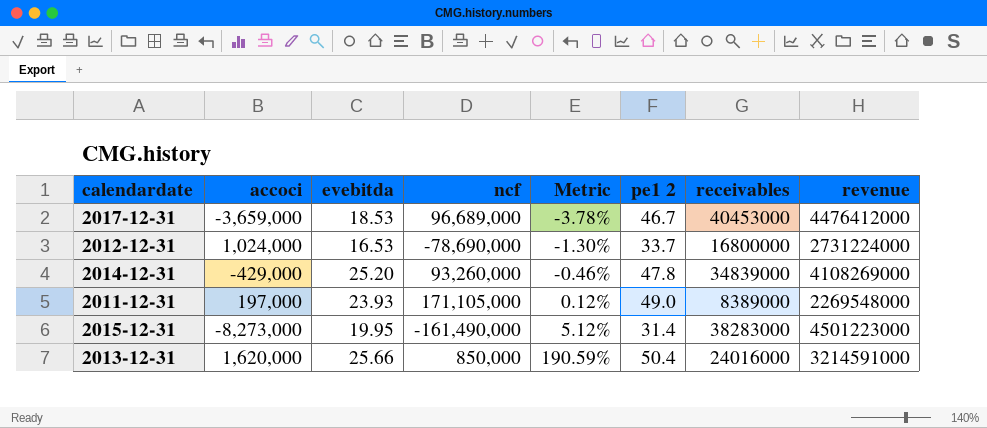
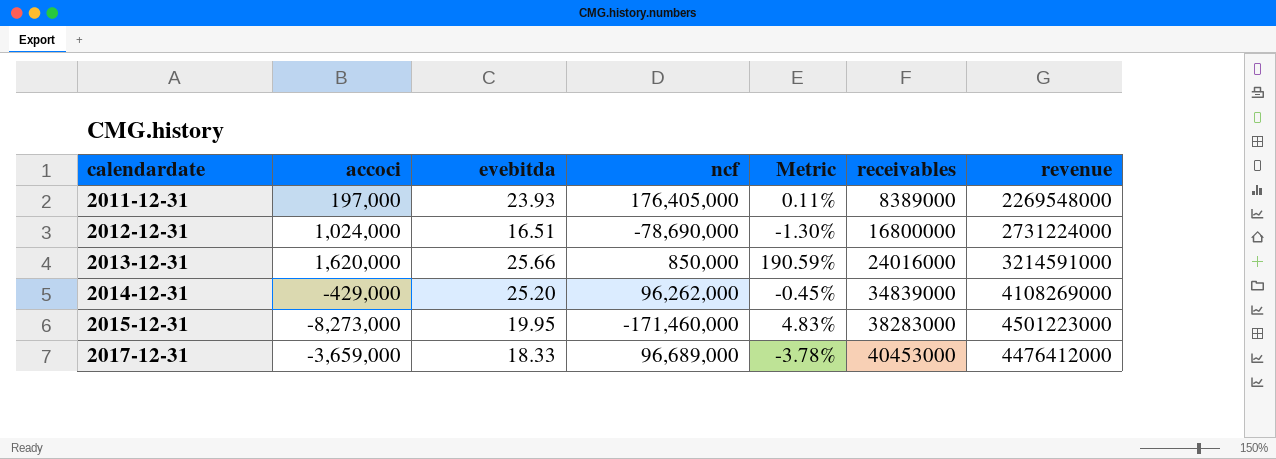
row order: Metric ascending -> calendardate ascending
column pe1 2 | position: 6 -> none
2011-12-31 | ncf: 171,105,000 -> 176,405,000
2011-12-31 | Metric: 0.12% -> 0.11%
2012-12-31 | evebitda: 16.53 -> 16.51
2014-12-31 | ncf: 93,260,000 -> 96,262,000
2014-12-31 | Metric: -0.46% -> -0.45%
2015-12-31 | ncf: -161,490,000 -> -171,460,000
2015-12-31 | Metric: 5.12% -> 4.83%
2017-12-31 | evebitda: 18.53 -> 18.33

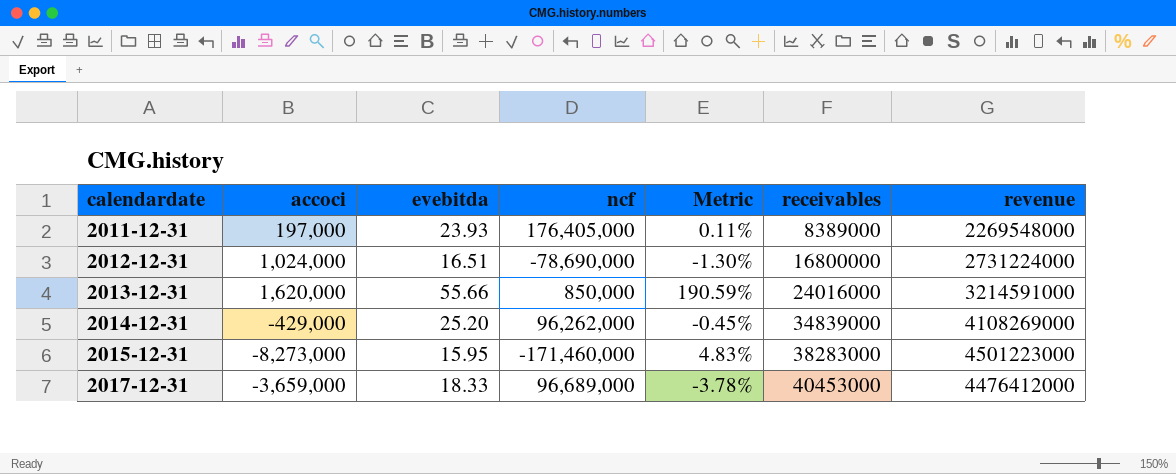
2013-12-31 | evebitda: 25.66 -> 55.66
2015-12-31 | evebitda: 19.95 -> 15.95

